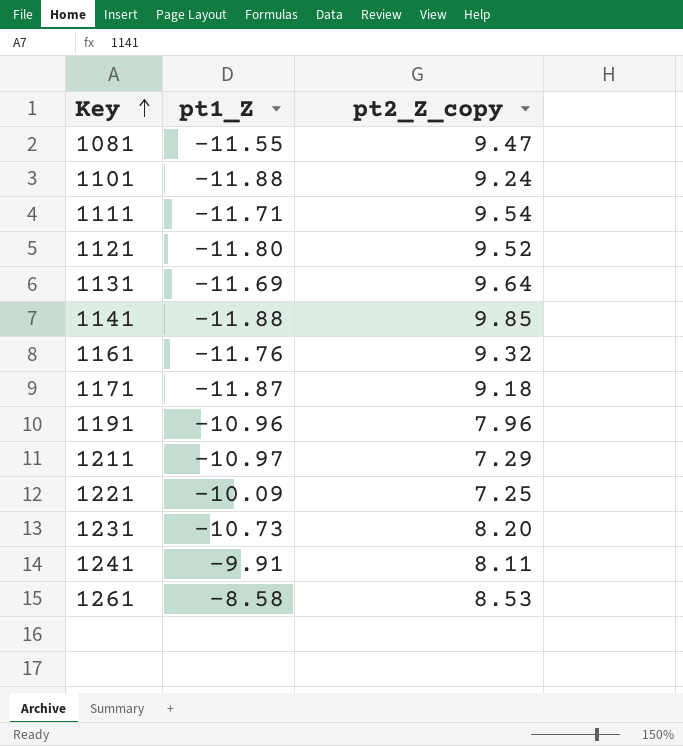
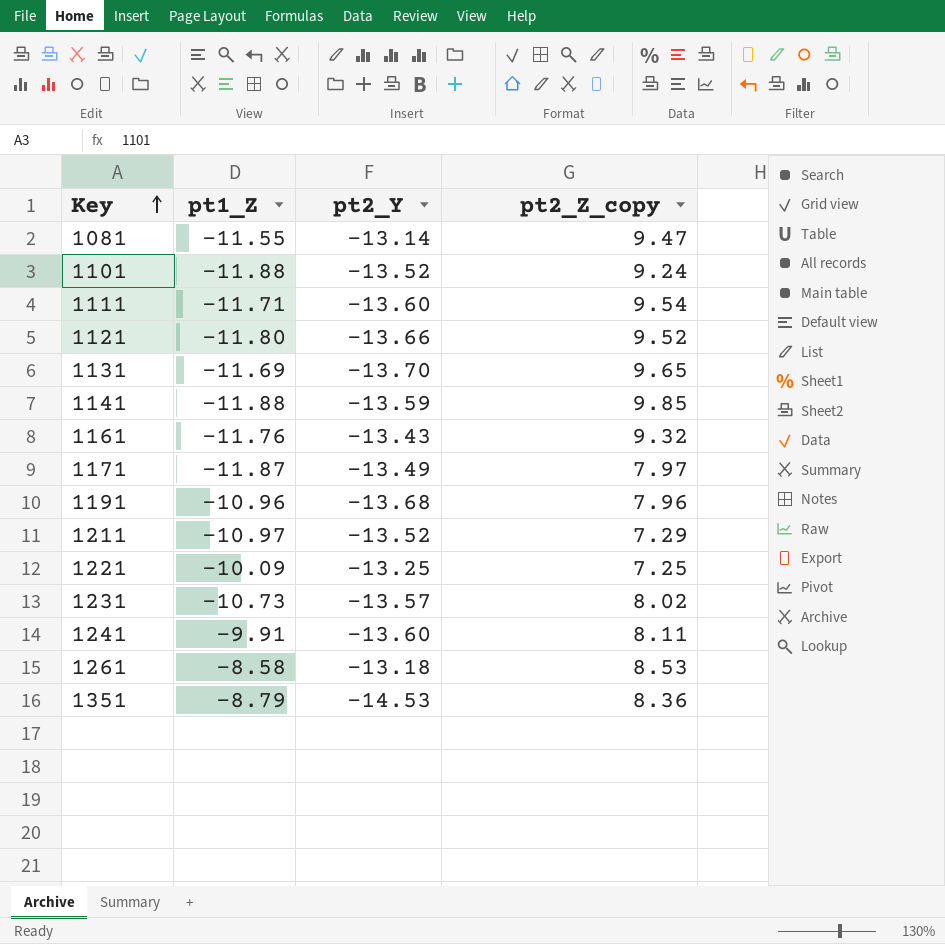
column pt2_Y | position: none -> 3
1131 | pt2_Z_copy: 9.64 -> 9.65
1171 | pt2_Z_copy: 9.18 -> 7.97
1231 | pt2_Z_copy: 8.20 -> 8.02
row 1351: none -> -8.79 | -14.53 | 8.36

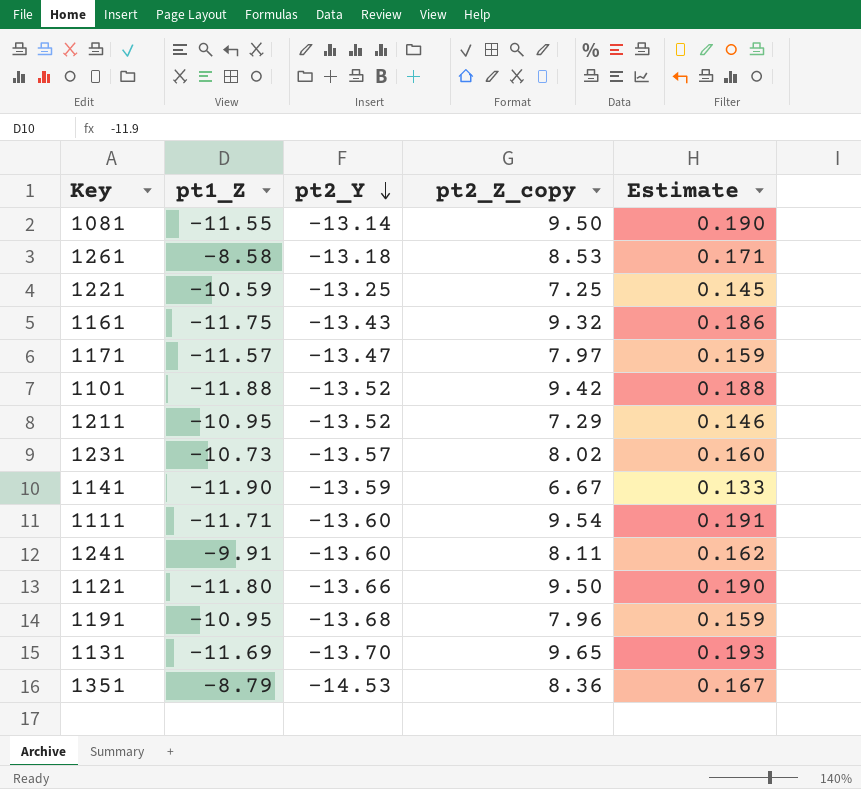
row order: Key ascending -> pt2_Y descending
column Estimate | formula: none -> [pt2_Z_copy] * 0.02
1081 | pt2_Z_copy: 9.47 -> 9.50
1221 | pt1_Z: -10.09 -> -10.59
1161 | pt1_Z: -11.76 -> -11.75
1171 | pt1_Z: -11.87 -> -11.57
1171 | pt2_Y: -13.49 -> -13.47
1101 | pt2_Z_copy: 9.24 -> 9.42
1211 | pt1_Z: -10.97 -> -10.95
1141 | pt1_Z: -11.88 -> -11.90
1141 | pt2_Z_copy: 9.85 -> 6.67
1121 | pt2_Z_copy: 9.52 -> 9.50
1191 | pt1_Z: -10.96 -> -10.95

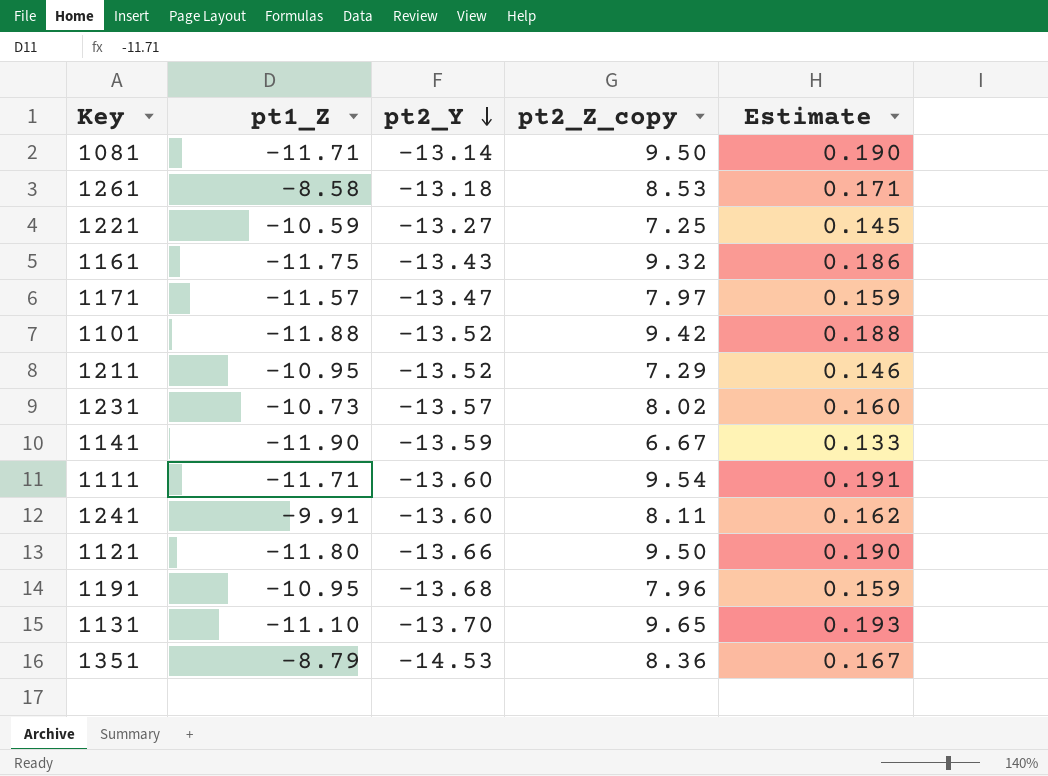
1081 | pt1_Z: -11.55 -> -11.71
1221 | pt2_Y: -13.25 -> -13.27
1131 | pt1_Z: -11.69 -> -11.10

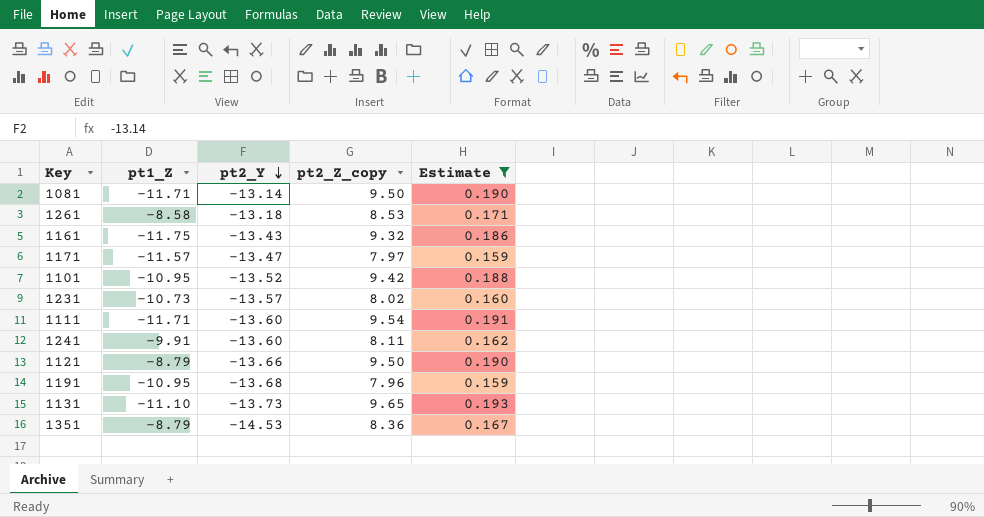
filter: none -> Estimate >= 0.159
1101 | pt1_Z: -11.88 -> -10.95
1121 | pt1_Z: -11.80 -> -8.79
1131 | pt2_Y: -13.70 -> -13.73

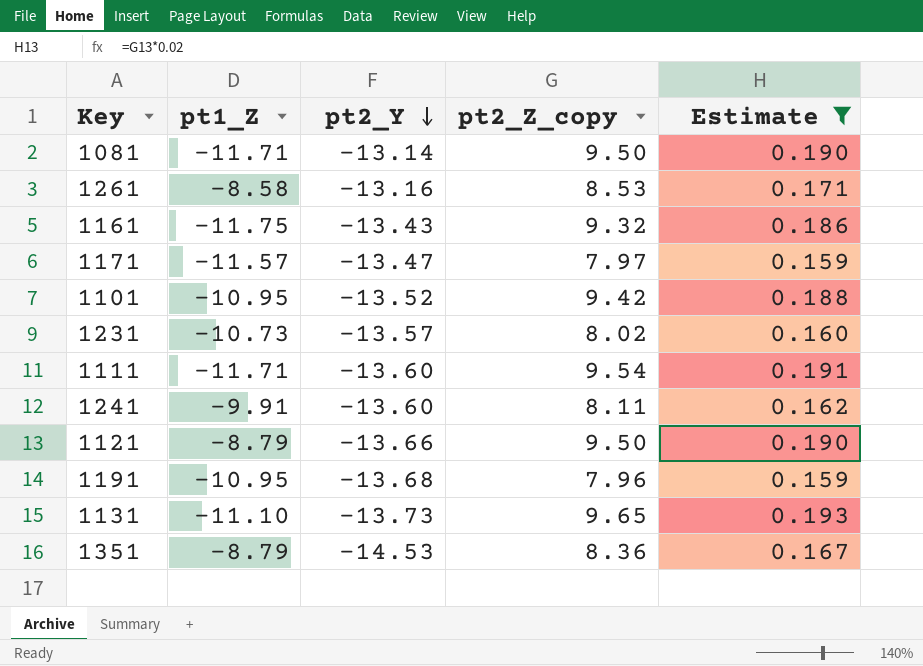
1261 | pt2_Y: -13.18 -> -13.16

